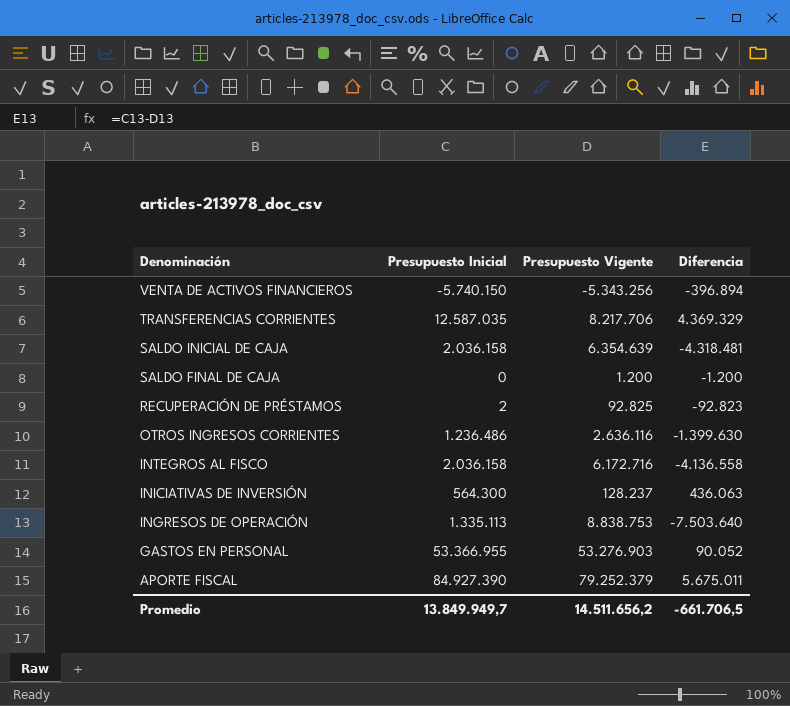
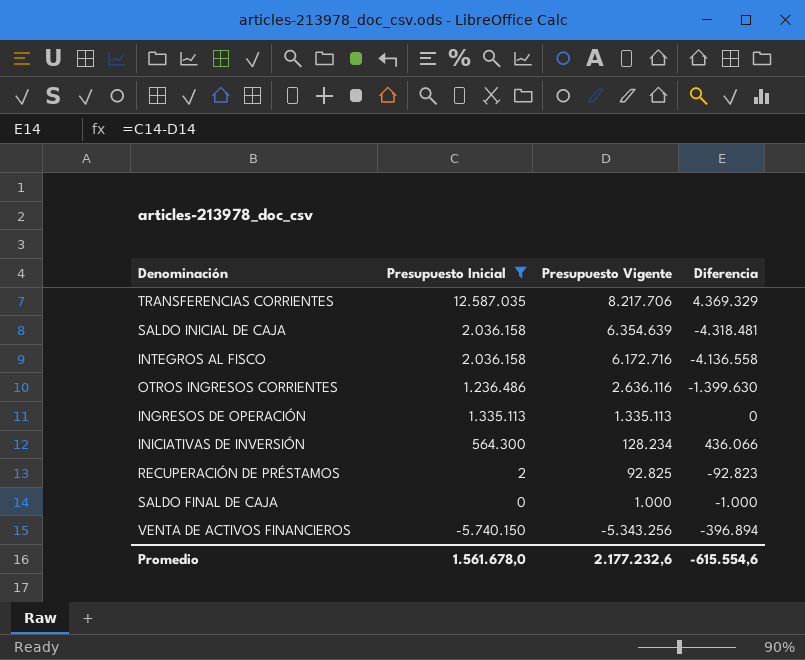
filter: none -> Presupuesto Inicial <= 12.587.035
row order: Denominación descending -> Presupuesto Vigente descending
INGRESOS DE OPERACIÓN | Presupuesto Vigente: 8.838.753 -> 1.335.113
INGRESOS DE OPERACIÓN | Diferencia: -7.503.640 -> 0
INICIATIVAS DE INVERSIÓN | Presupuesto Vigente: 128.237 -> 128.234
INICIATIVAS DE INVERSIÓN | Diferencia: 436.063 -> 436.066
SALDO FINAL DE CAJA | Presupuesto Vigente: 1.200 -> 1.000
SALDO FINAL DE CAJA | Diferencia: -1.200 -> -1.000
Promedio | Presupuesto Inicial: 13.849.949,7 -> 1.561.678,0
Promedio | Presupuesto Vigente: 14.511.656,2 -> 2.177.232,6
Promedio | Diferencia: -661.706,5 -> -615.554,6

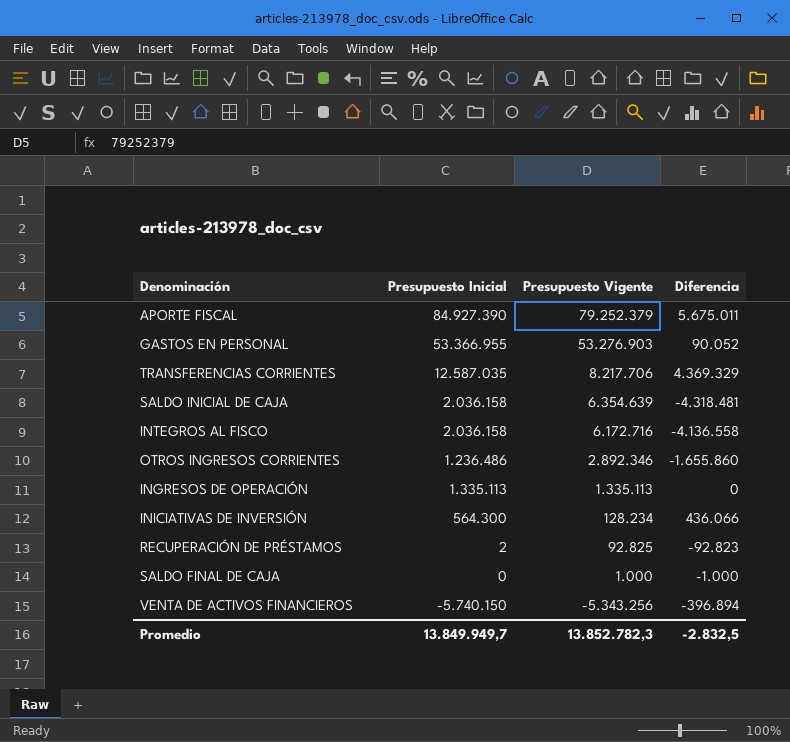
filter: Presupuesto Inicial <= 12.587.035 -> none
OTROS INGRESOS CORRIENTES | Presupuesto Vigente: 2.636.116 -> 2.892.346
OTROS INGRESOS CORRIENTES | Diferencia: -1.399.630 -> -1.655.860
Promedio | Presupuesto Inicial: 1.561.678,0 -> 13.849.949,7
Promedio | Presupuesto Vigente: 2.177.232,6 -> 13.852.782,3
Promedio | Diferencia: -615.554,6 -> -2.832,5

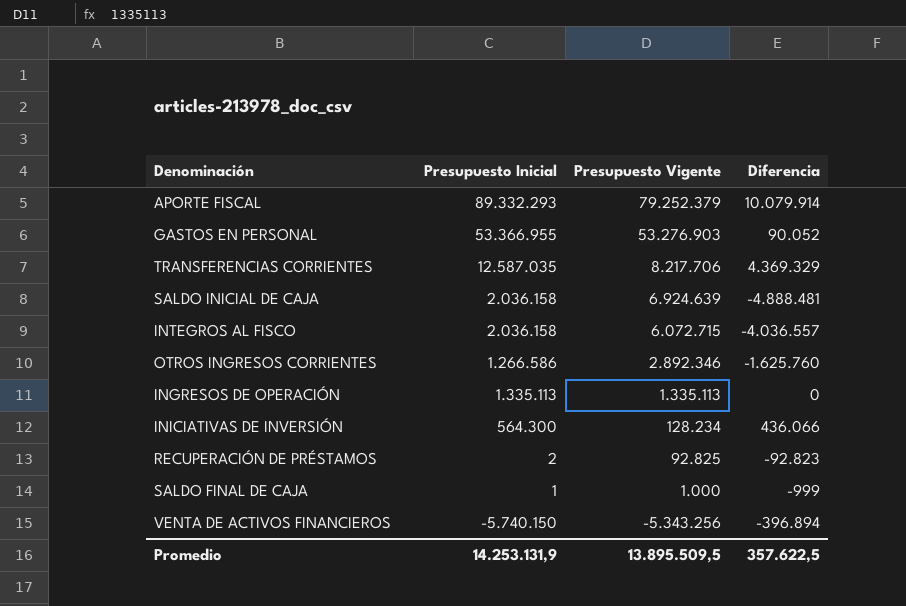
APORTE FISCAL | Presupuesto Inicial: 84.927.390 -> 89.332.293
APORTE FISCAL | Diferencia: 5.675.011 -> 10.079.914
SALDO INICIAL DE CAJA | Presupuesto Vigente: 6.354.639 -> 6.924.639
SALDO INICIAL DE CAJA | Diferencia: -4.318.481 -> -4.888.481
INTEGROS AL FISCO | Presupuesto Vigente: 6.172.716 -> 6.072.715
INTEGROS AL FISCO | Diferencia: -4.136.558 -> -4.036.557
OTROS INGRESOS CORRIENTES | Presupuesto Inicial: 1.236.486 -> 1.266.586
OTROS INGRESOS CORRIENTES | Diferencia: -1.655.860 -> -1.625.760
SALDO FINAL DE CAJA | Presupuesto Inicial: 0 -> 1
SALDO FINAL DE CAJA | Diferencia: -1.000 -> -999
Promedio | Presupuesto Inicial: 13.849.949,7 -> 14.253.131,9
Promedio | Presupuesto Vigente: 13.852.782,3 -> 13.895.509,5
Promedio | Diferencia: -2.832,5 -> 357.622,5

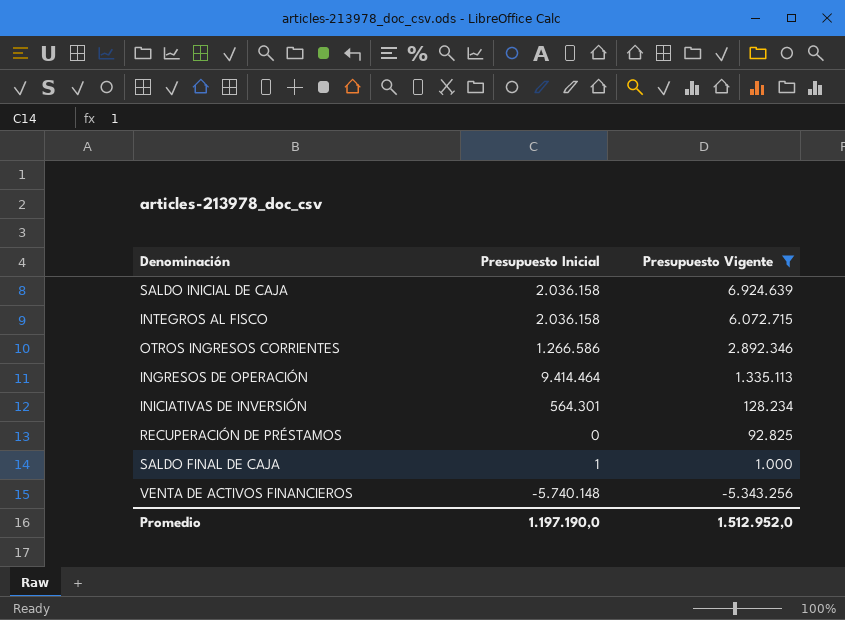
filter: none -> Presupuesto Vigente <= 6.924.639
column Diferencia | formula: [Presupuesto Inicial] - [Presupuesto Vigente] -> none
INGRESOS DE OPERACIÓN | Presupuesto Inicial: 1.335.113 -> 9.414.464
INICIATIVAS DE INVERSIÓN | Presupuesto Inicial: 564.300 -> 564.301
RECUPERACIÓN DE PRÉSTAMOS | Presupuesto Inicial: 2 -> 0
VENTA DE ACTIVOS FINANCIEROS | Presupuesto Inicial: -5.740.150 -> -5.740.148
Promedio | Presupuesto Inicial: 14.253.131,9 -> 1.197.190,0
Promedio | Presupuesto Vigente: 13.895.509,5 -> 1.512.952,0

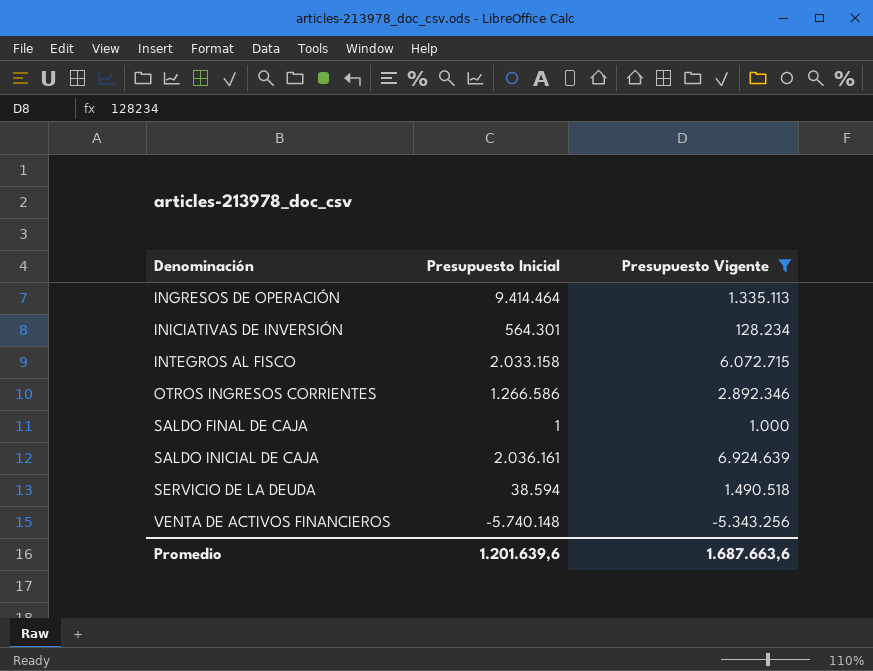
row order: Presupuesto Vigente descending -> Denominación ascending
row RECUPERACIÓN DE PRÉSTAMOS: 0 | 92.825 -> none
INTEGROS AL FISCO | Presupuesto Inicial: 2.036.158 -> 2.033.158
SALDO INICIAL DE CAJA | Presupuesto Inicial: 2.036.158 -> 2.036.161
row SERVICIO DE LA DEUDA: none -> 38.594 | 1.490.518
Promedio | Presupuesto Inicial: 1.197.190,0 -> 1.201.639,6
Promedio | Presupuesto Vigente: 1.512.952,0 -> 1.687.663,6

